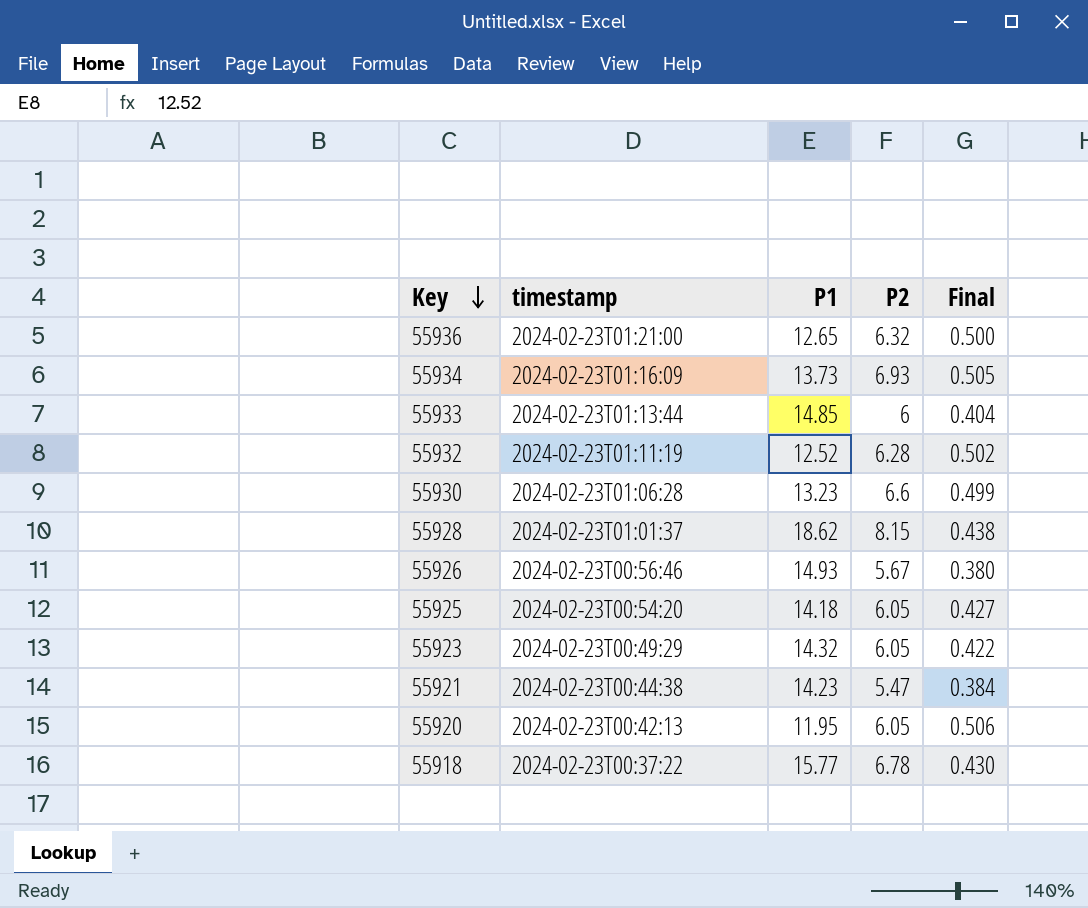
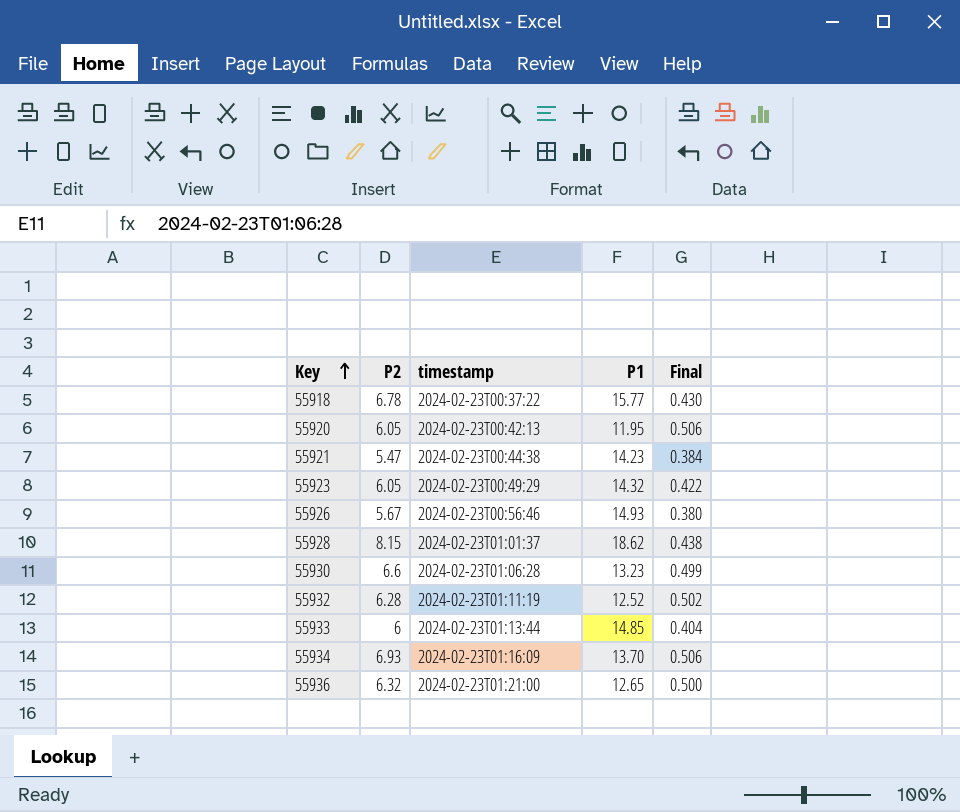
row order: Key descending -> Key ascending
column P2 | position: 4 -> 2
row 55925: 2024-02-23T00:54:20 | 14.18 | 6.05 | 0.427 -> none
55934 | P1: 13.73 -> 13.70
55934 | Final: 0.505 -> 0.506

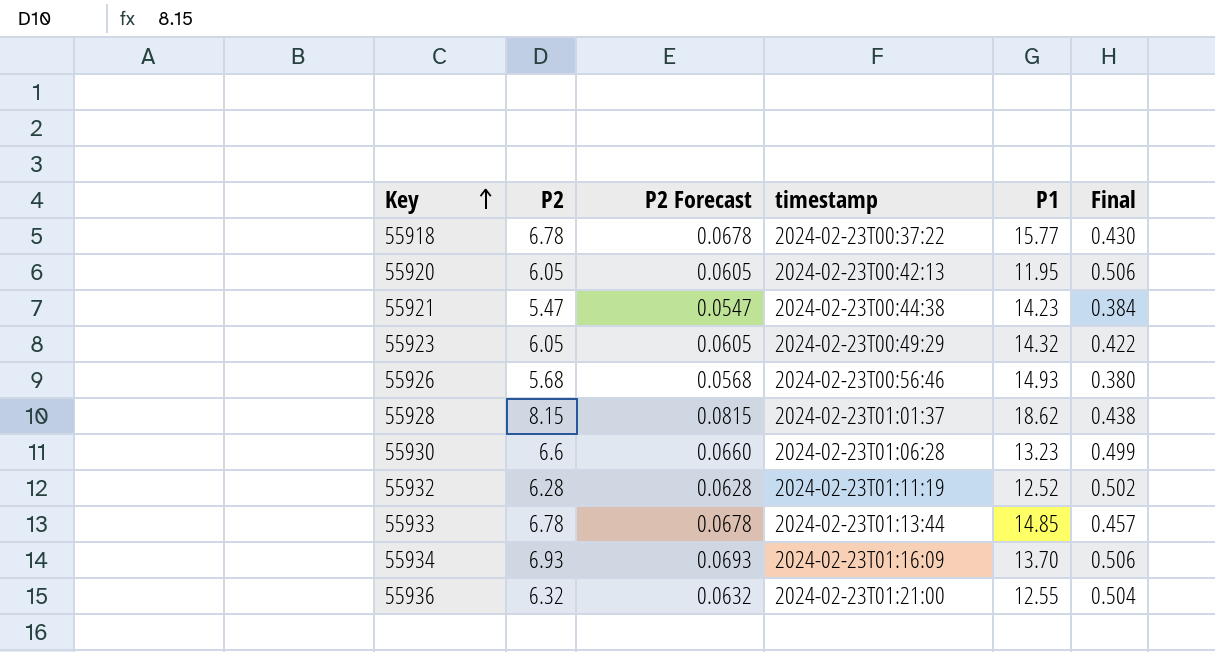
column P2 Forecast | formula: none -> [P2] * 0.01
55926 | P2: 5.67 -> 5.68
55933 | P2: 6 -> 6.78
55933 | Final: 0.404 -> 0.457
55936 | P1: 12.65 -> 12.55
55936 | Final: 0.500 -> 0.504

